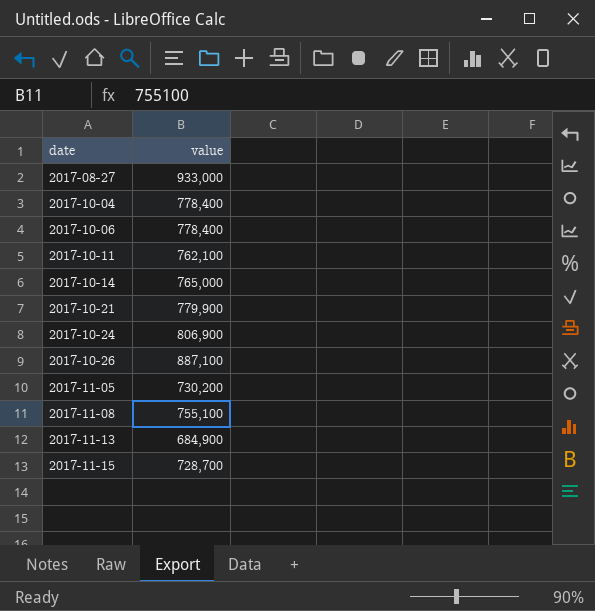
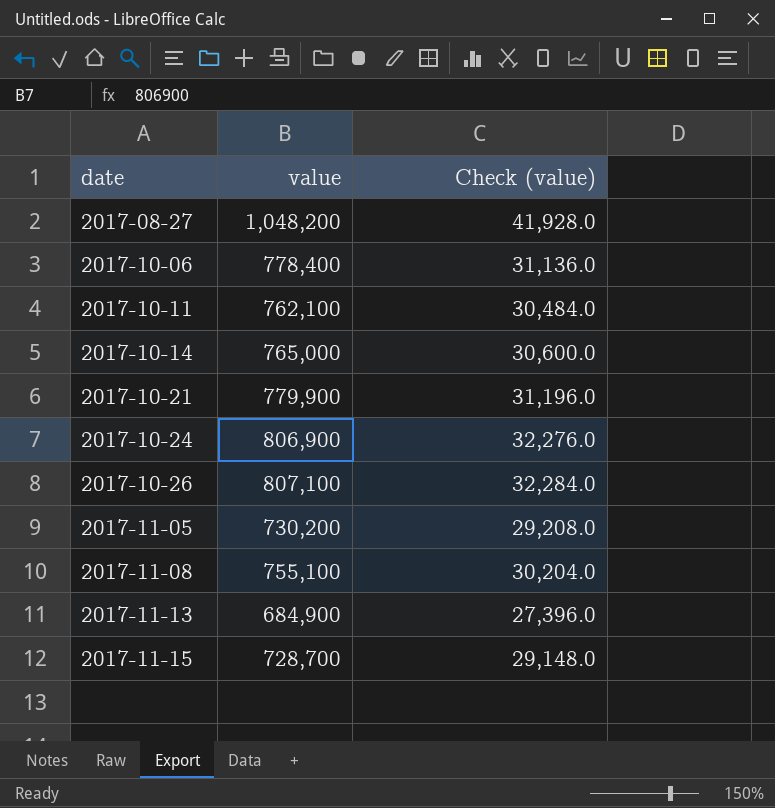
column Check (value) | formula: none -> [value] * 0.04
row 2017-10-04: 778,400 -> none
2017-08-27 | value: 933,000 -> 1,048,200
2017-10-26 | value: 887,100 -> 807,100

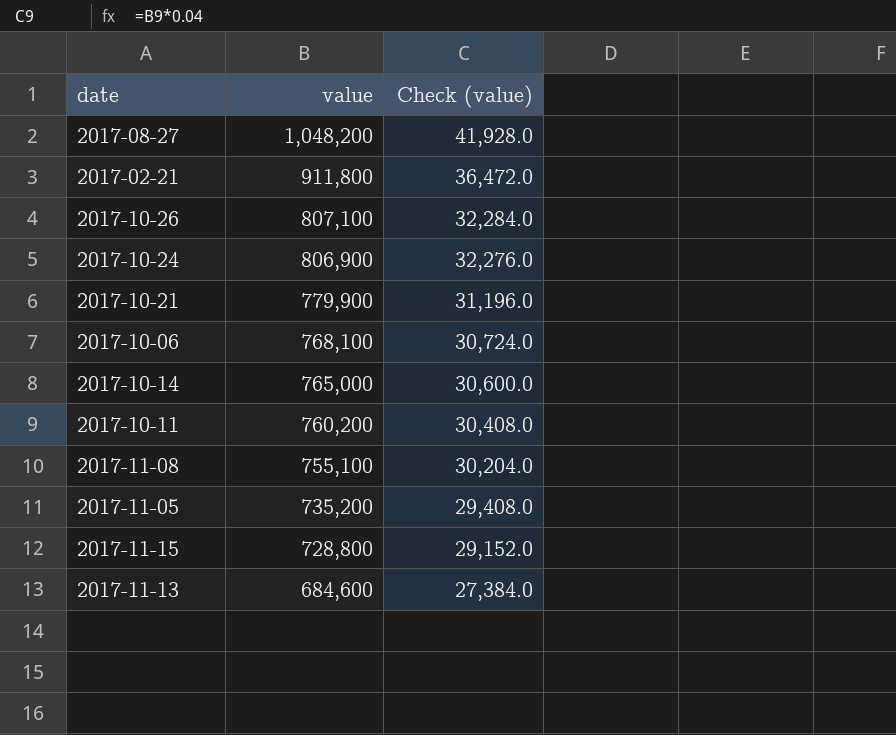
row order: date ascending -> value descending
row 2017-02-21: none -> 911,800 | 36,472.0
2017-10-06 | value: 778,400 -> 768,100
2017-10-06 | Check (value): 31,136.0 -> 30,724.0
2017-10-11 | value: 762,100 -> 760,200
2017-10-11 | Check (value): 30,484.0 -> 30,408.0
2017-11-05 | value: 730,200 -> 735,200
2017-11-05 | Check (value): 29,208.0 -> 29,408.0
2017-11-15 | value: 728,700 -> 728,800
2017-11-15 | Check (value): 29,148.0 -> 29,152.0
2017-11-13 | value: 684,900 -> 684,600
2017-11-13 | Check (value): 27,396.0 -> 27,384.0

